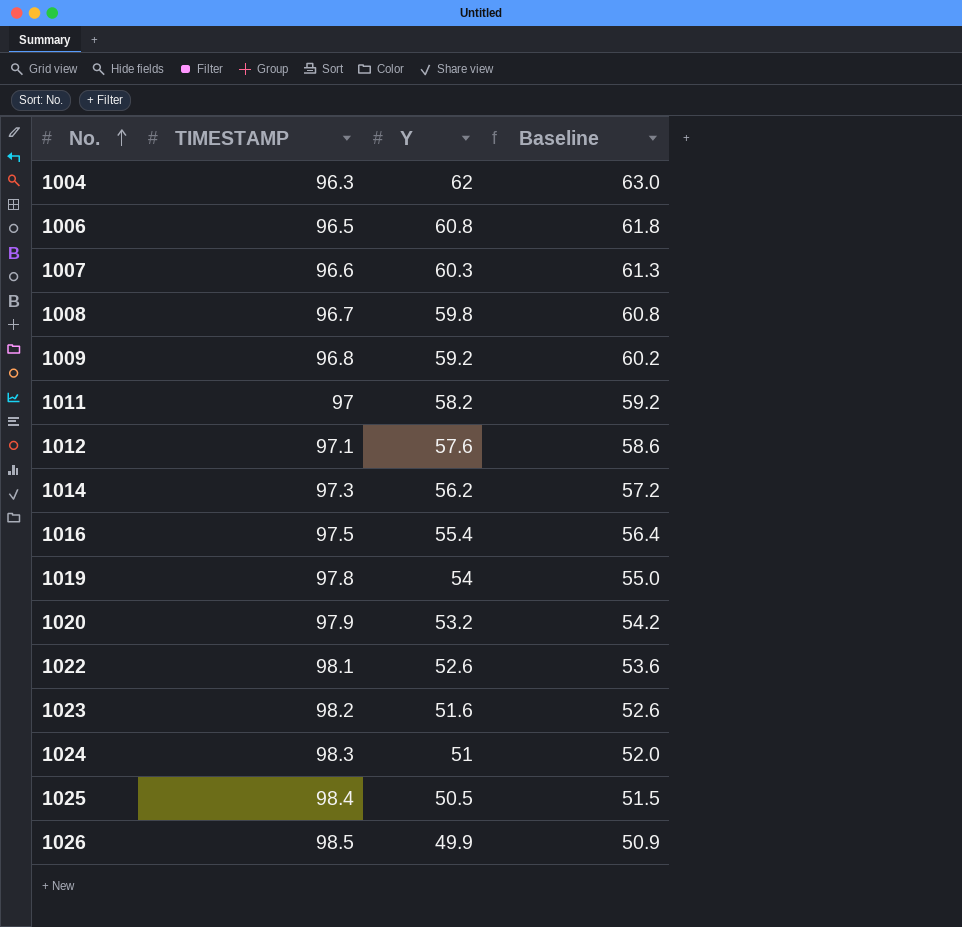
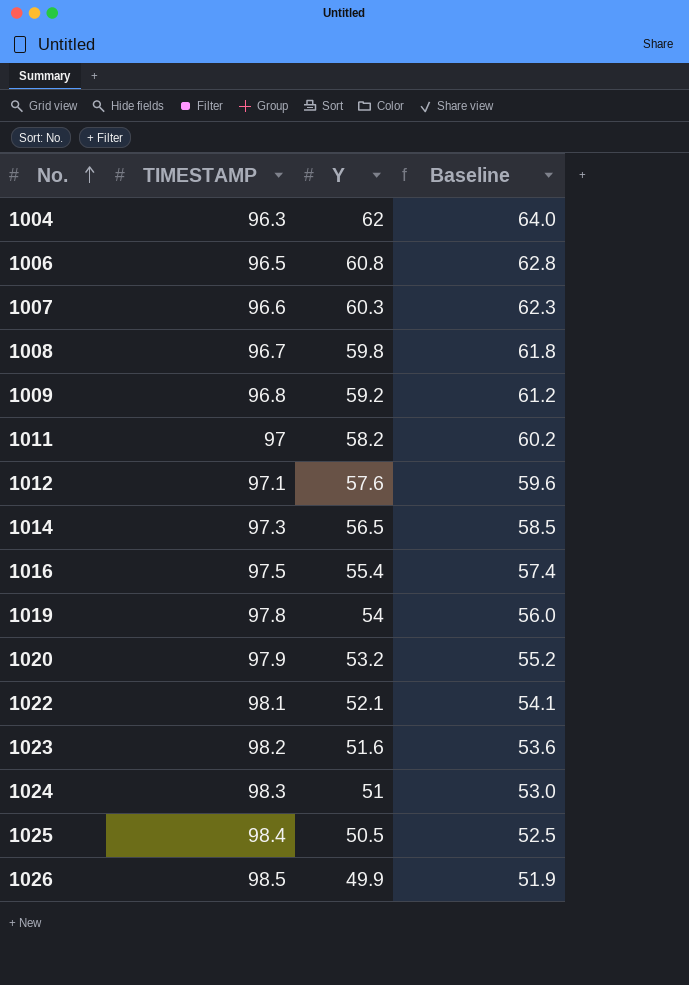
column Baseline | formula: [Y] + 1 -> [Y] + 2
1014 | Y: 56.2 -> 56.5
1022 | Y: 52.6 -> 52.1

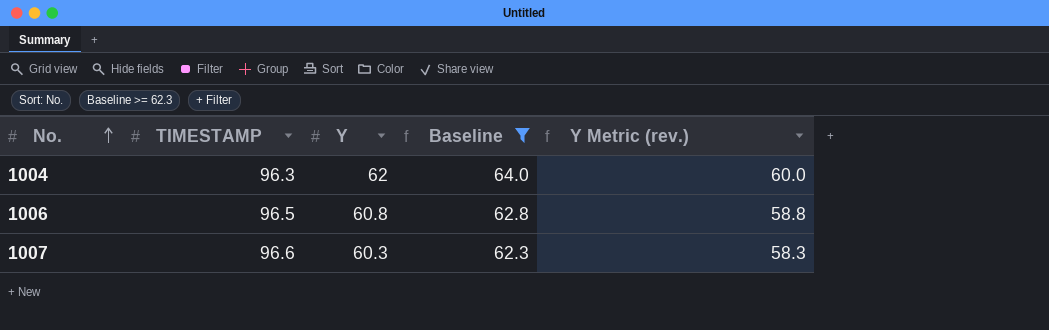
filter: none -> Baseline >= 62.3
column Y Metric (rev.) | formula: none -> [Y] - 2

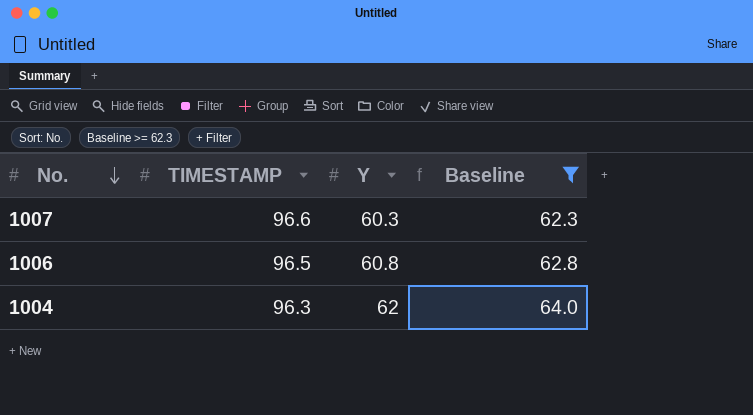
row order: No. ascending -> No. descending
column Y Metric (rev.) | formula: [Y] - 2 -> none

